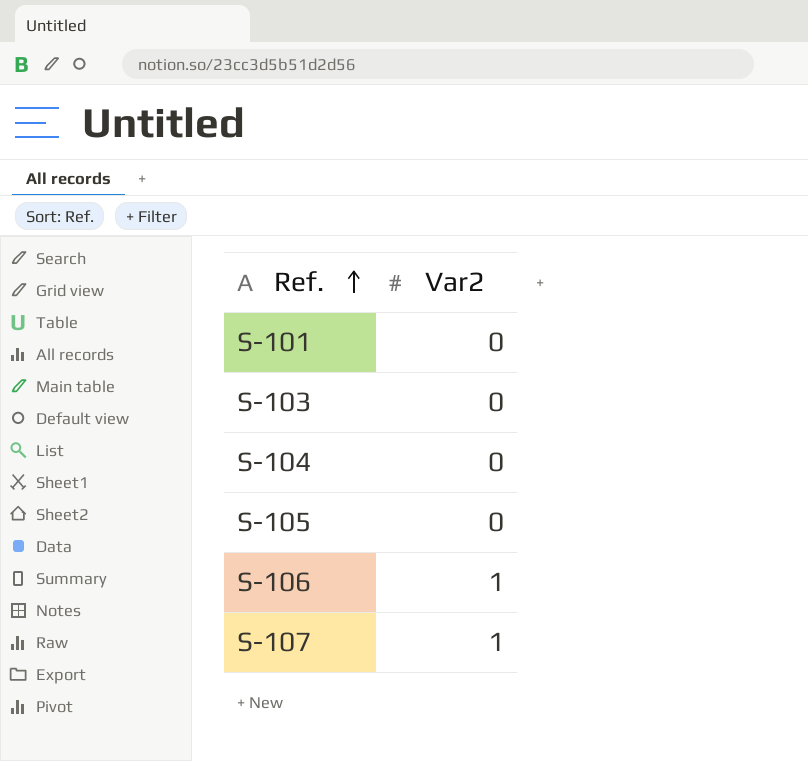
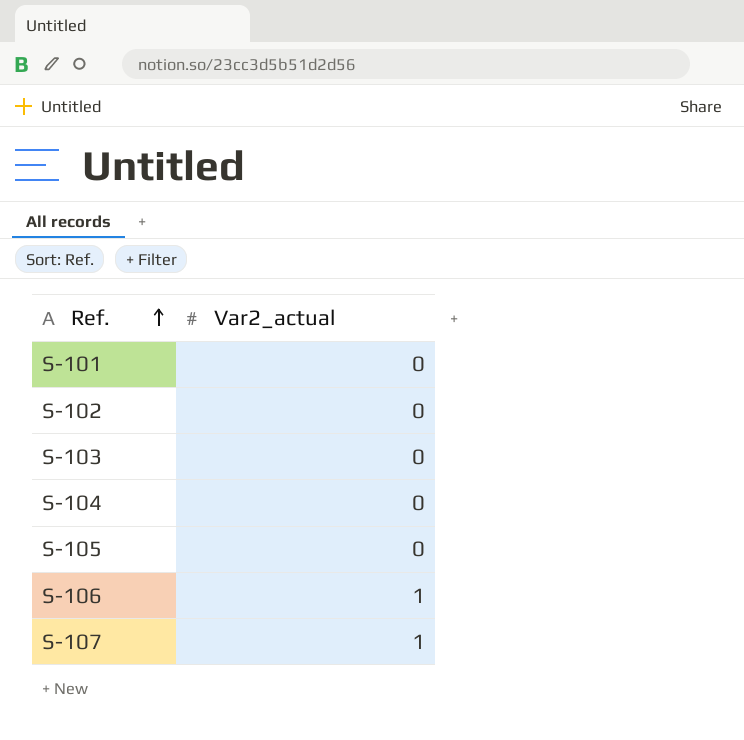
column name: Var2 -> Var2_actual
row S-102: none -> 0

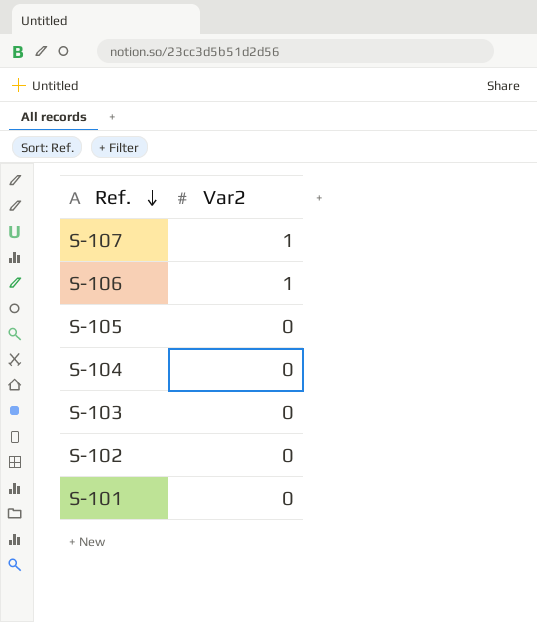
row order: Ref. ascending -> Ref. descending
column name: Var2_actual -> Var2

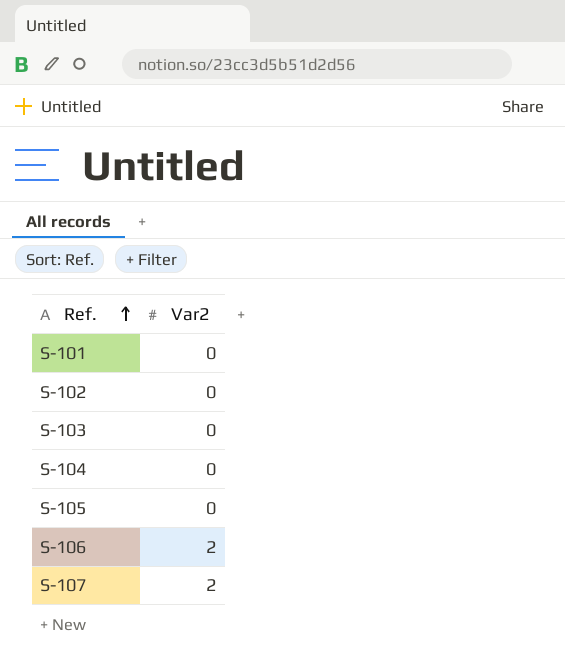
row order: Ref. descending -> Ref. ascending
S-106 | Var2: 1 -> 2
S-107 | Var2: 1 -> 2

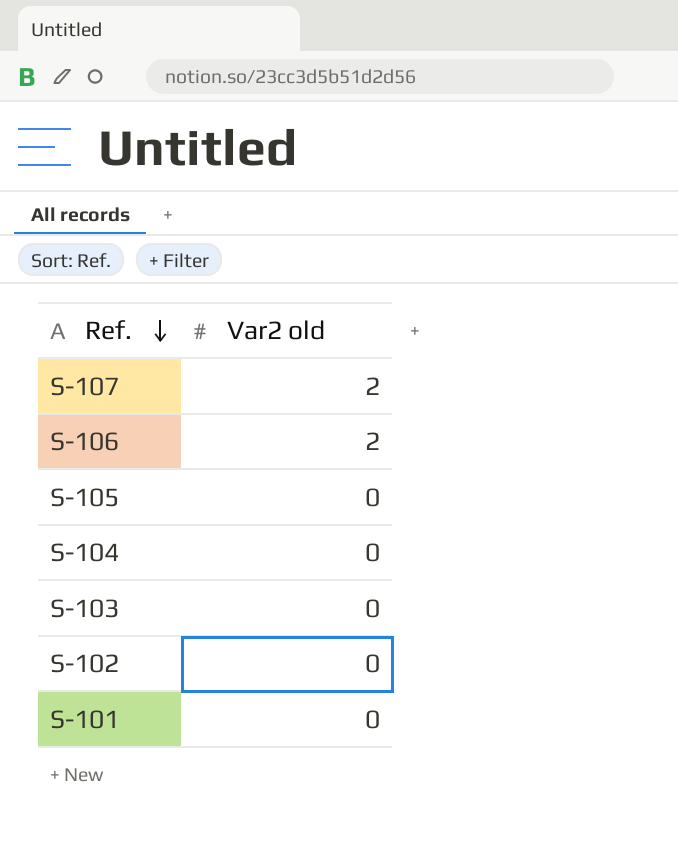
row order: Ref. ascending -> Ref. descending
column name: Var2 -> Var2 old

